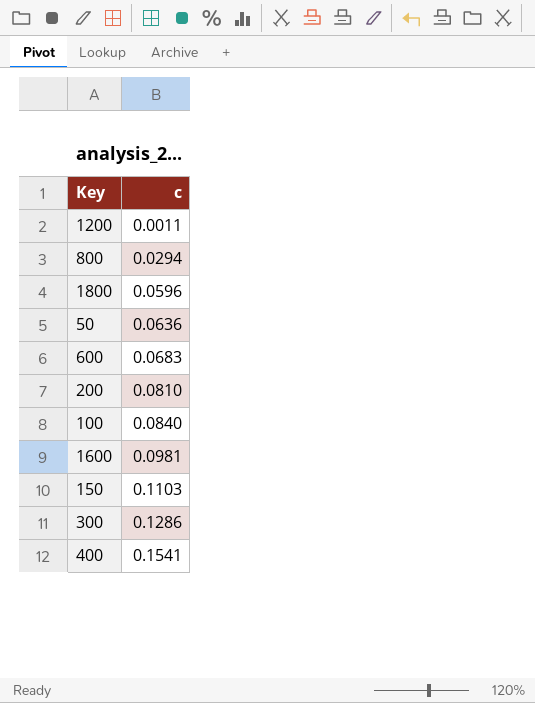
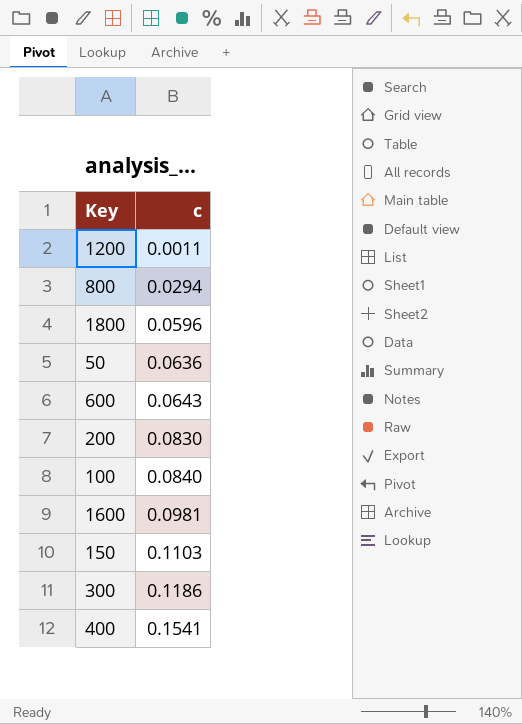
600 | c: 0.0683 -> 0.0643
200 | c: 0.0810 -> 0.0830
300 | c: 0.1286 -> 0.1186

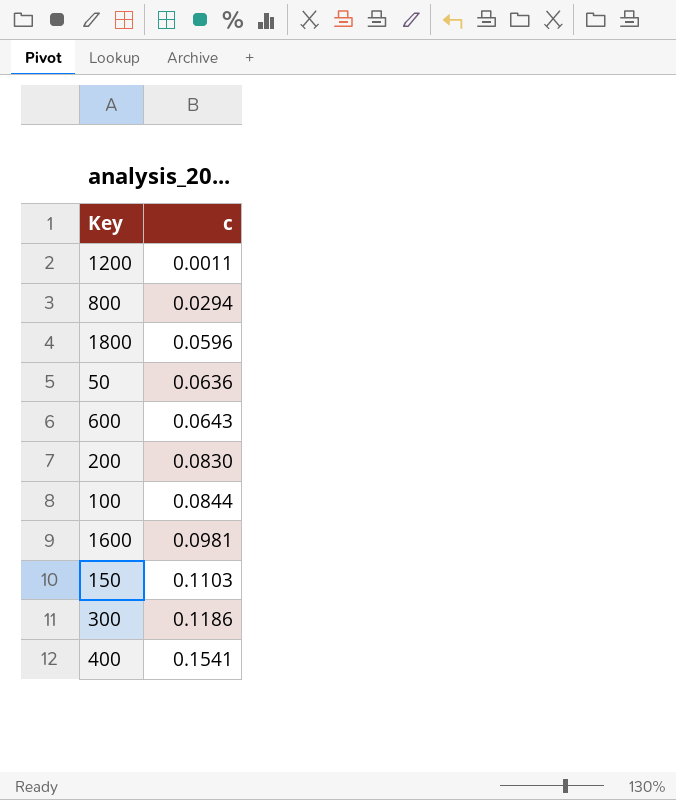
100 | c: 0.0840 -> 0.0844

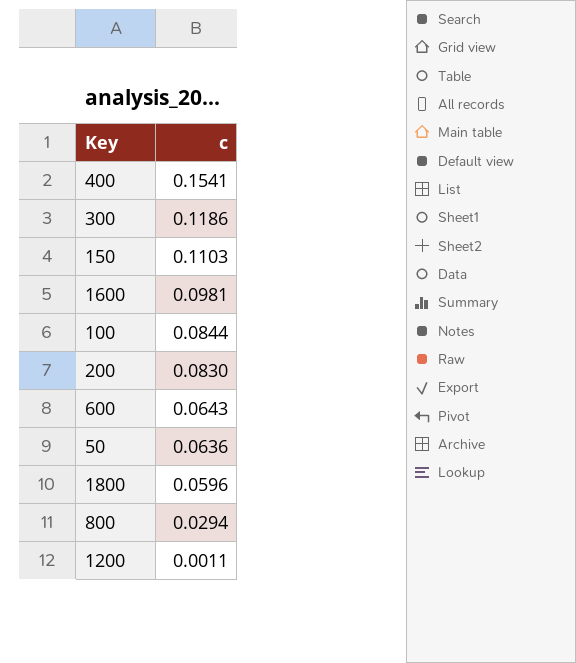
row order: c ascending -> c descending

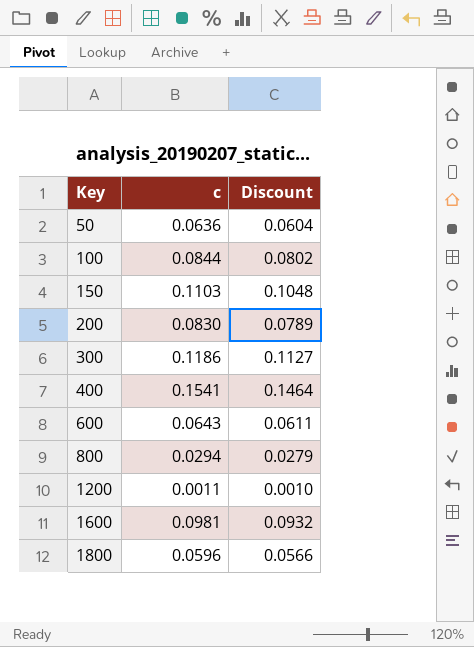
row order: c descending -> Key ascending
column Discount | formula: none -> [c] * 0.95

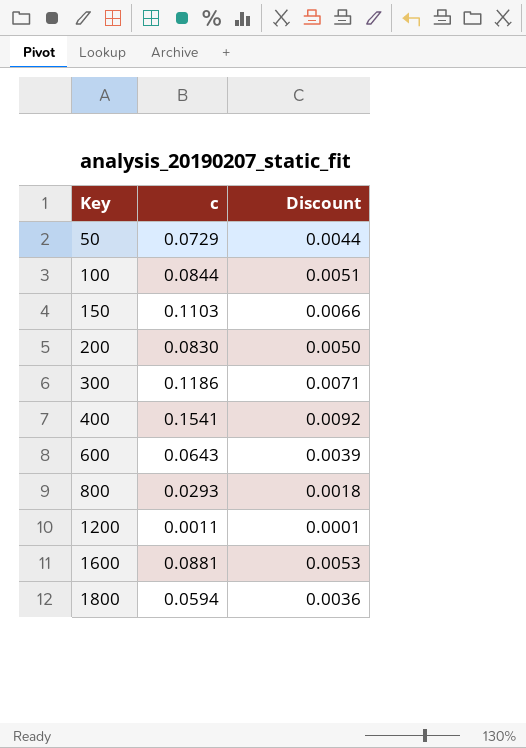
column Discount | formula: [c] * 0.95 -> [c] * 0.06
50 | c: 0.0636 -> 0.0729
800 | c: 0.0294 -> 0.0293
1600 | c: 0.0981 -> 0.0881
1800 | c: 0.0596 -> 0.0594

